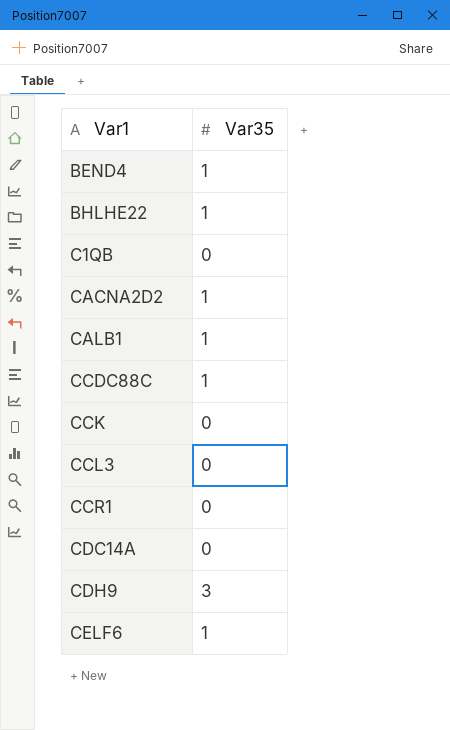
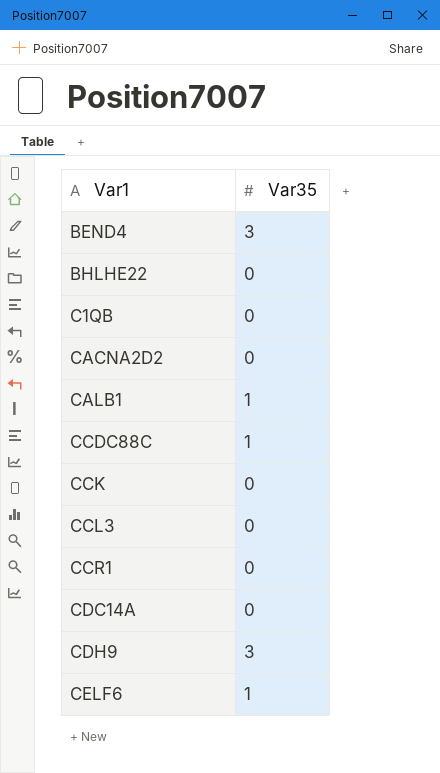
BEND4 | Var35: 1 -> 3
BHLHE22 | Var35: 1 -> 0
CACNA2D2 | Var35: 1 -> 0

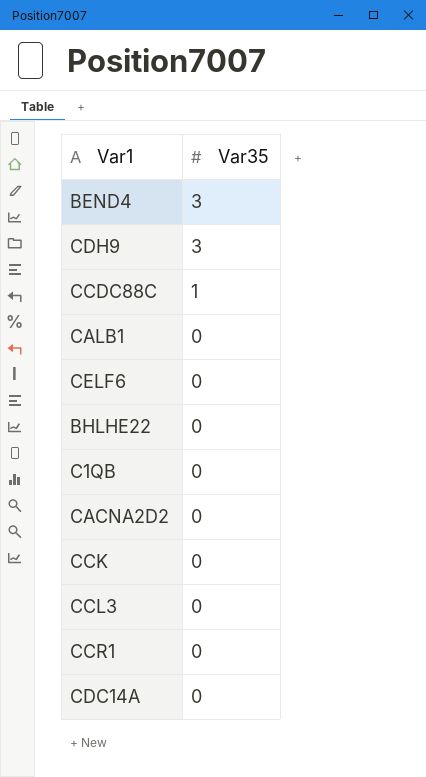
row order: Var1 ascending -> Var35 descending
CALB1 | Var35: 1 -> 0
CELF6 | Var35: 1 -> 0

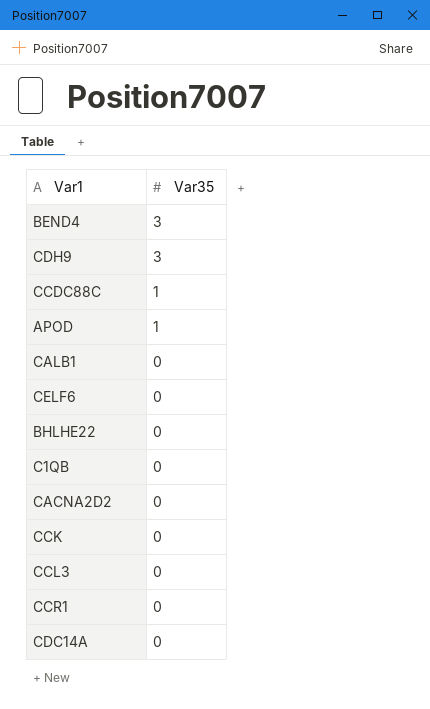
row APOD: none -> 1

